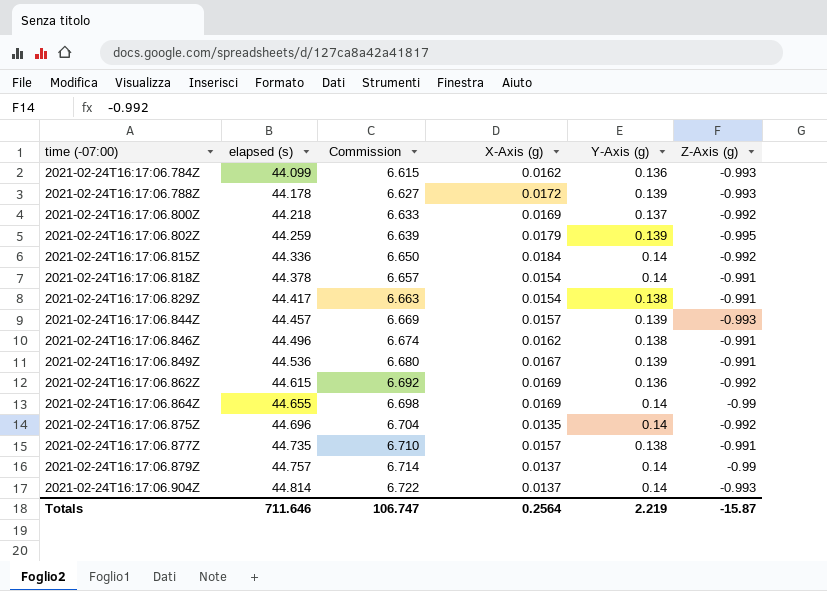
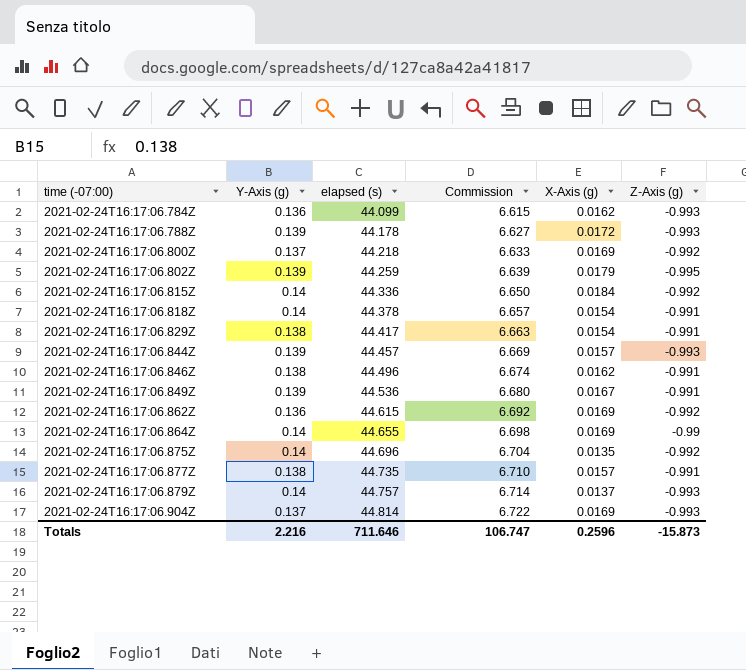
column Y-Axis (g) | position: 5 -> 2
2021-02-24T16:17:06.879Z | Z-Axis (g): -0.99 -> -0.993
2021-02-24T16:17:06.904Z | Y-Axis (g): 0.14 -> 0.137
2021-02-24T16:17:06.904Z | X-Axis (g): 0.0137 -> 0.0169
Totals | Y-Axis (g): 2.219 -> 2.216
Totals | X-Axis (g): 0.2564 -> 0.2596
Totals | Z-Axis (g): -15.87 -> -15.873

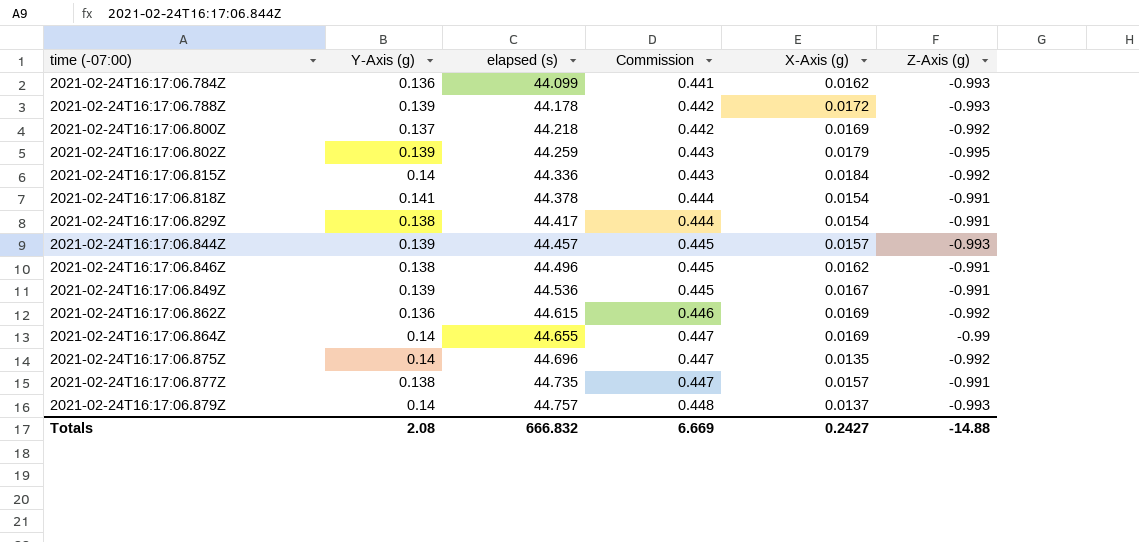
column Commission | formula: [elapsed (s)] * 0.15 -> [elapsed (s)] * 0.01
row 2021-02-24T16:17:06.904Z: 0.137 | 44.814 | 6.722 | 0.0169 | -0.993 -> none
2021-02-24T16:17:06.818Z | Y-Axis (g): 0.14 -> 0.141
Totals | Y-Axis (g): 2.216 -> 2.08
Totals | elapsed (s): 711.646 -> 666.832
Totals | Commission: 106.747 -> 6.669
Totals | X-Axis (g): 0.2596 -> 0.2427
Totals | Z-Axis (g): -15.873 -> -14.88

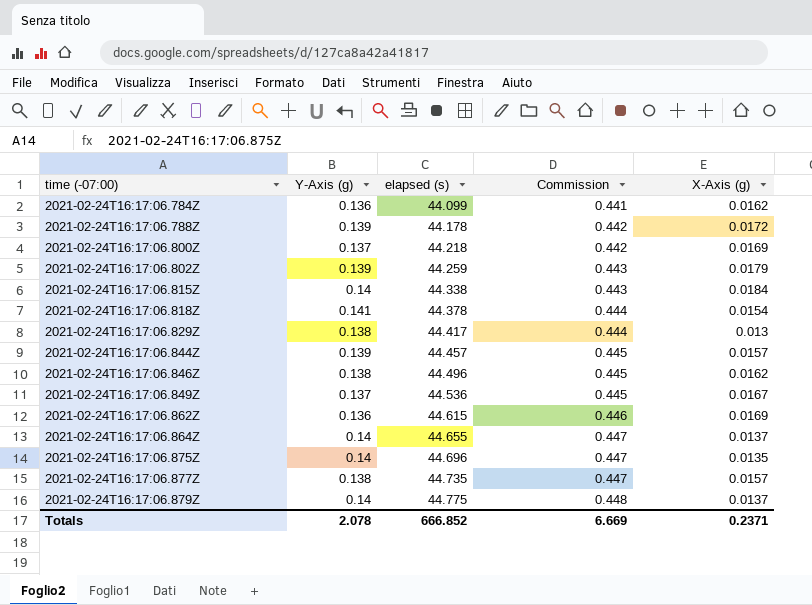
column Z-Axis (g) | position: 6 -> none
2021-02-24T16:17:06.815Z | elapsed (s): 44.336 -> 44.338
2021-02-24T16:17:06.829Z | X-Axis (g): 0.0154 -> 0.013
2021-02-24T16:17:06.849Z | Y-Axis (g): 0.139 -> 0.137
2021-02-24T16:17:06.864Z | X-Axis (g): 0.0169 -> 0.0137
2021-02-24T16:17:06.879Z | elapsed (s): 44.757 -> 44.775
Totals | Y-Axis (g): 2.08 -> 2.078
Totals | elapsed (s): 666.832 -> 666.852
Totals | X-Axis (g): 0.2427 -> 0.2371

